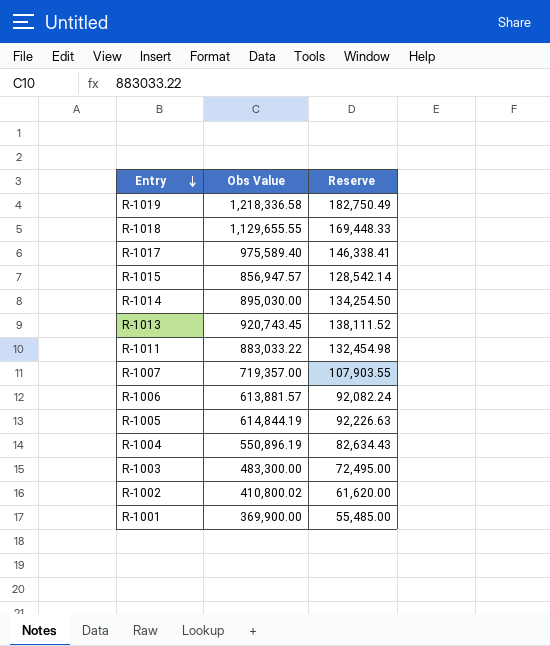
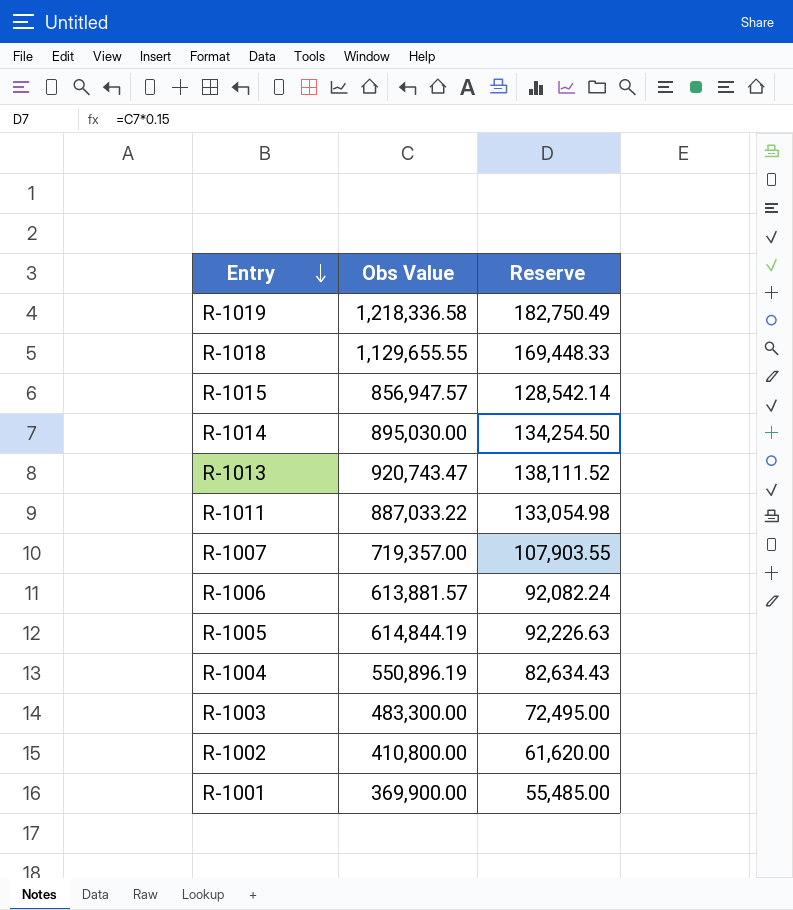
row R-1017: 975,589.40 | 146,338.41 -> none
R-1013 | Obs Value: 920,743.45 -> 920,743.47
R-1011 | Obs Value: 883,033.22 -> 887,033.22
R-1011 | Reserve: 132,454.98 -> 133,054.98
R-1002 | Obs Value: 410,800.02 -> 410,800.00

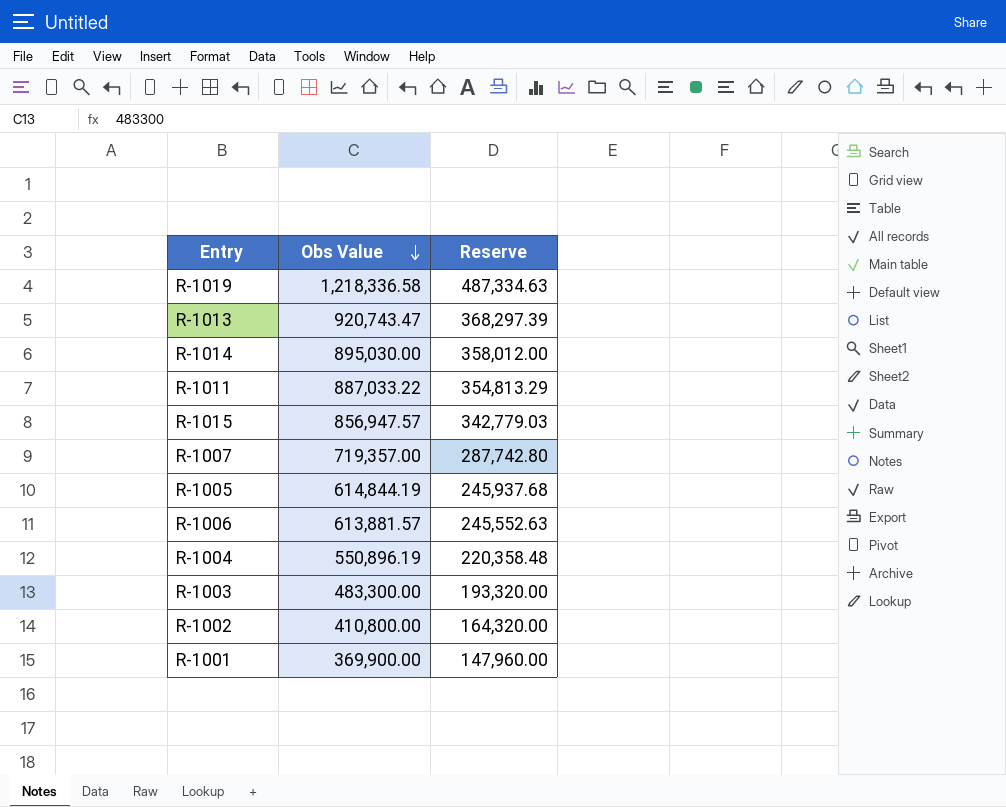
row order: Entry descending -> Obs Value descending
column Reserve | formula: [Obs Value] * 0.15 -> [Obs Value] * 0.4
row R-1018: 1,129,655.55 | 169,448.33 -> none

